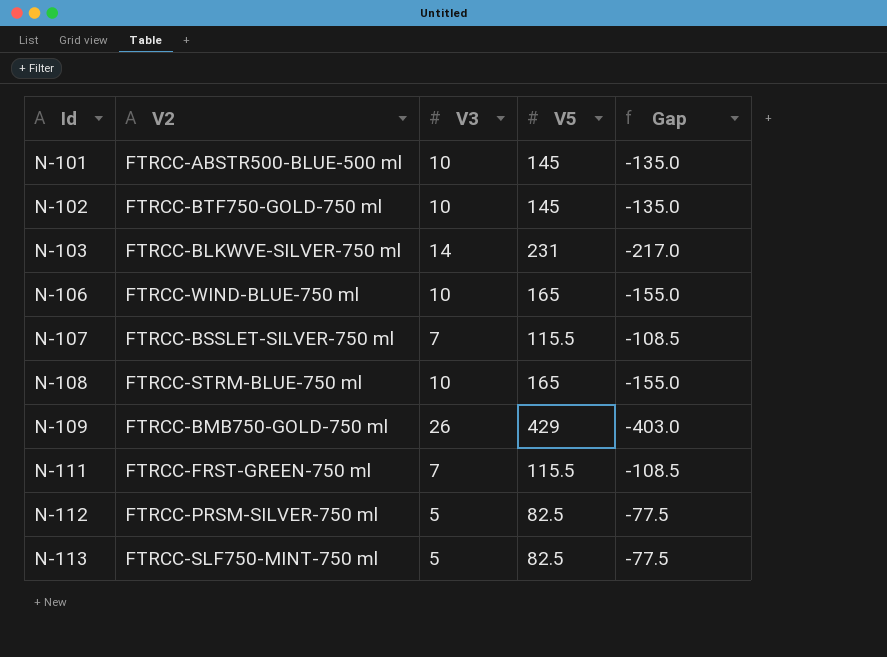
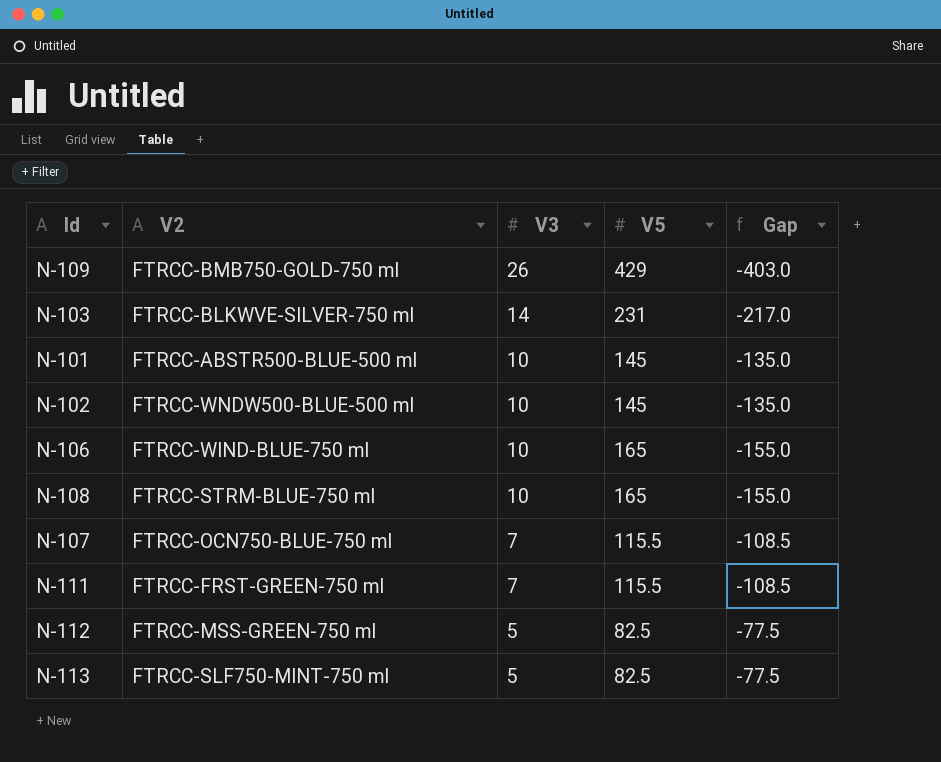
row order: Id ascending -> V3 descending
N-102 | V2: FTRCC-BTF750-GOLD-750 ml -> FTRCC-WNDW500-BLUE-500 ml
N-107 | V2: FTRCC-BSSLET-SILVER-750 ml -> FTRCC-OCN750-BLUE-750 ml
N-112 | V2: FTRCC-PRSM-SILVER-750 ml -> FTRCC-MSS-GREEN-750 ml

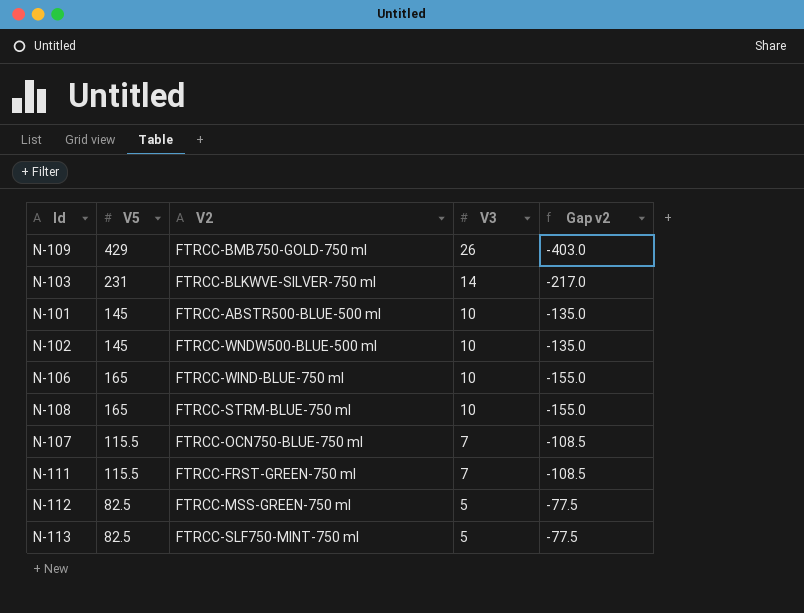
column V5 | position: 4 -> 2
column name: Gap -> Gap v2

